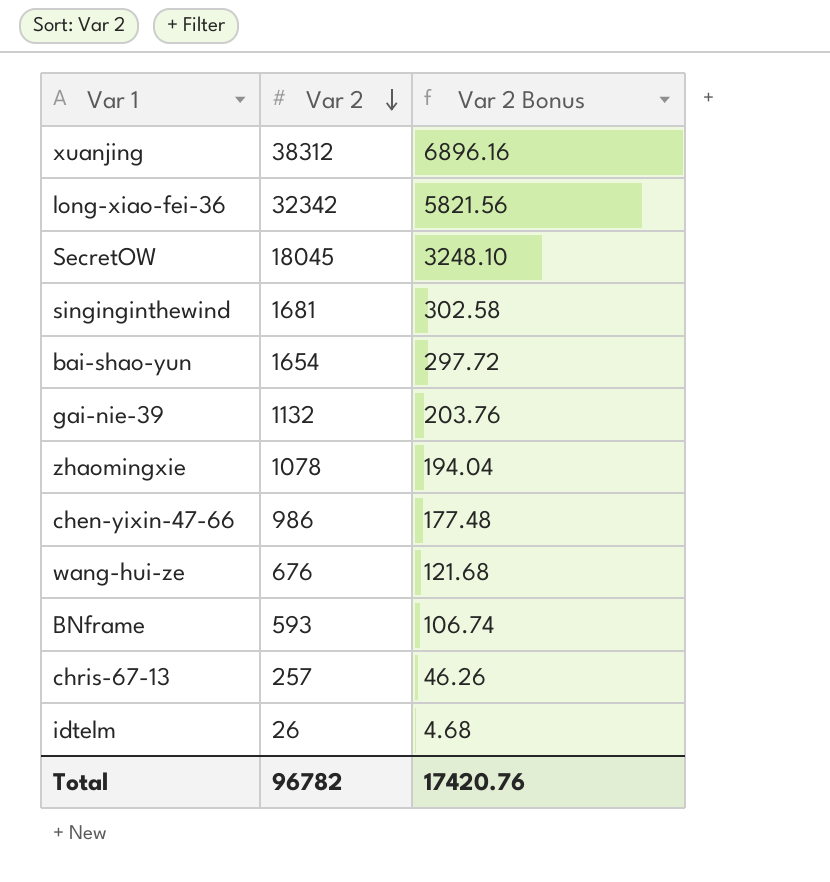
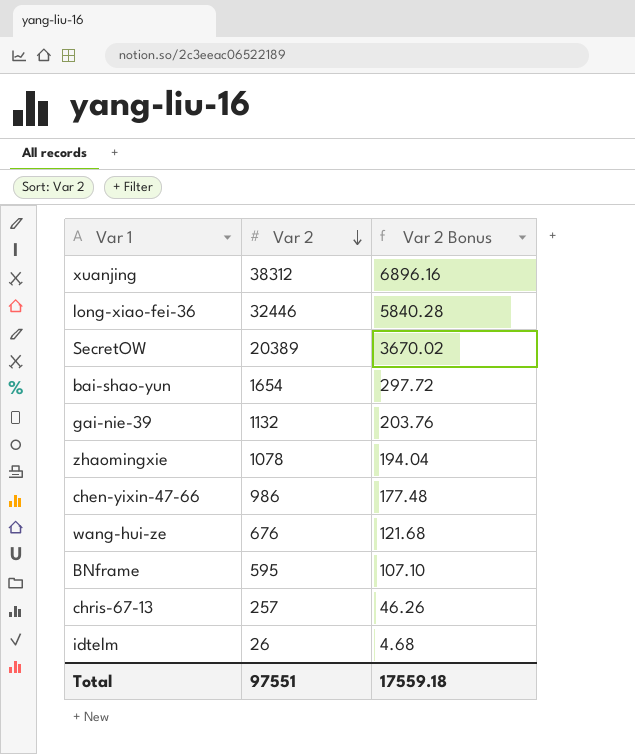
row singinginthewind: 1681 | 302.58 -> none
long-xiao-fei-36 | Var 2: 32342 -> 32446
long-xiao-fei-36 | Var 2 Bonus: 5821.56 -> 5840.28
SecretOW | Var 2: 18045 -> 20389
SecretOW | Var 2 Bonus: 3248.10 -> 3670.02
BNframe | Var 2: 593 -> 595
BNframe | Var 2 Bonus: 106.74 -> 107.10
Total | Var 2: 96782 -> 97551
Total | Var 2 Bonus: 17420.76 -> 17559.18

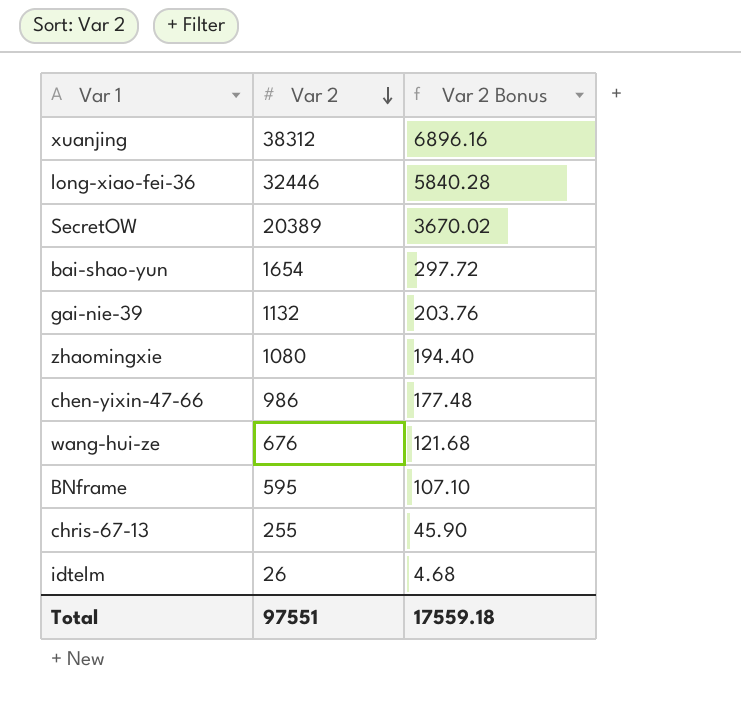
zhaomingxie | Var 2: 1078 -> 1080
zhaomingxie | Var 2 Bonus: 194.04 -> 194.40
chris-67-13 | Var 2: 257 -> 255
chris-67-13 | Var 2 Bonus: 46.26 -> 45.90

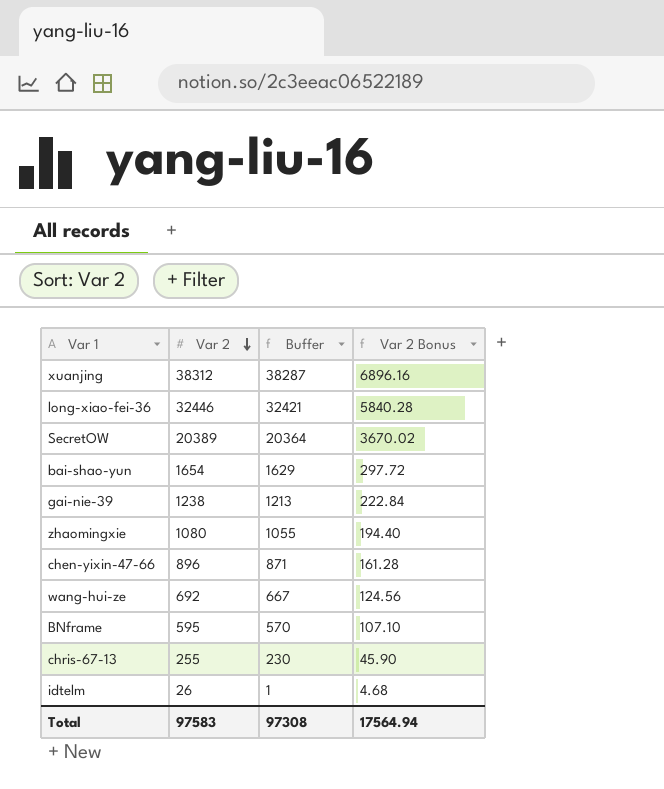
column Buffer | formula: none -> [Var 2] - 25
gai-nie-39 | Var 2: 1132 -> 1238
gai-nie-39 | Var 2 Bonus: 203.76 -> 222.84
chen-yixin-47-66 | Var 2: 986 -> 896
chen-yixin-47-66 | Var 2 Bonus: 177.48 -> 161.28
wang-hui-ze | Var 2: 676 -> 692
wang-hui-ze | Var 2 Bonus: 121.68 -> 124.56
Total | Var 2: 97551 -> 97583
Total | Var 2 Bonus: 17559.18 -> 17564.94

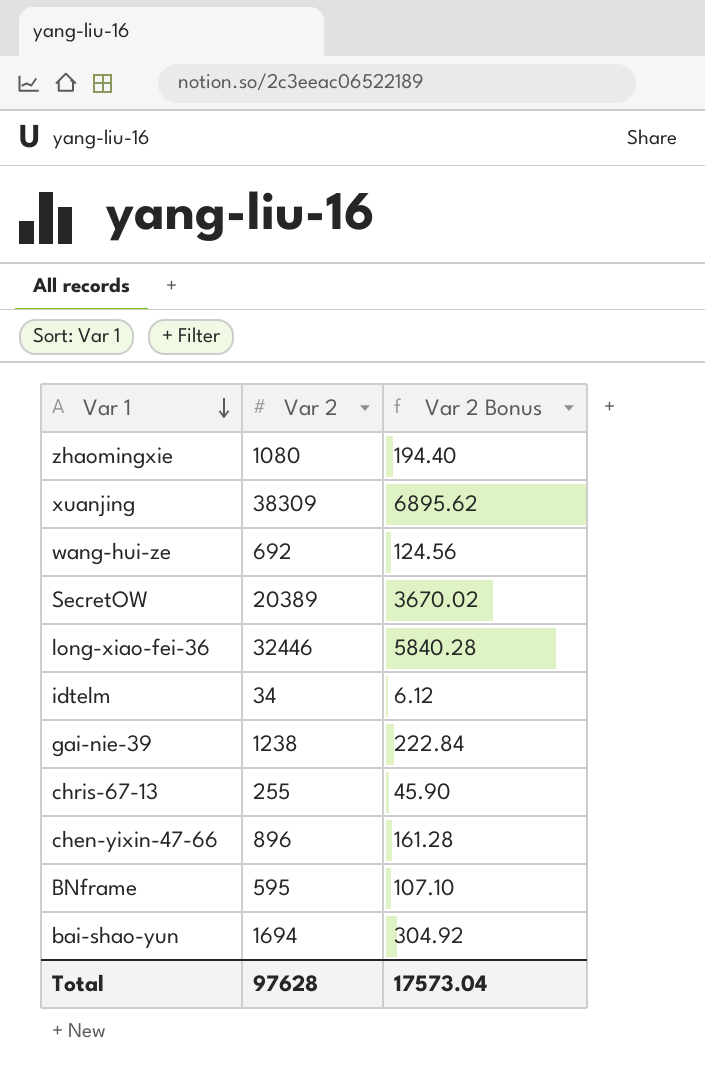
row order: Var 2 descending -> Var 1 descending
column Buffer | formula: [Var 2] - 25 -> none
xuanjing | Var 2: 38312 -> 38309
xuanjing | Var 2 Bonus: 6896.16 -> 6895.62
idtelm | Var 2: 26 -> 34
idtelm | Var 2 Bonus: 4.68 -> 6.12
bai-shao-yun | Var 2: 1654 -> 1694
bai-shao-yun | Var 2 Bonus: 297.72 -> 304.92
Total | Var 2: 97583 -> 97628
Total | Var 2 Bonus: 17564.94 -> 17573.04

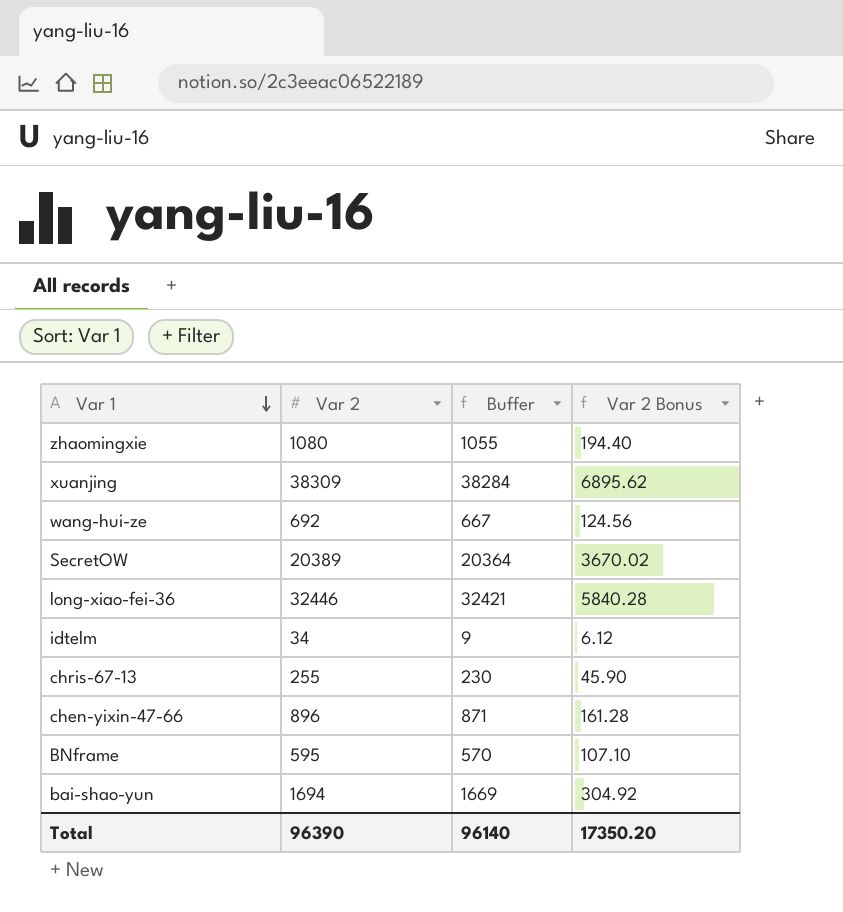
column Buffer | formula: none -> [Var 2] - 25
row gai-nie-39: 1238 | 222.84 -> none
Total | Var 2: 97628 -> 96390
Total | Var 2 Bonus: 17573.04 -> 17350.20

